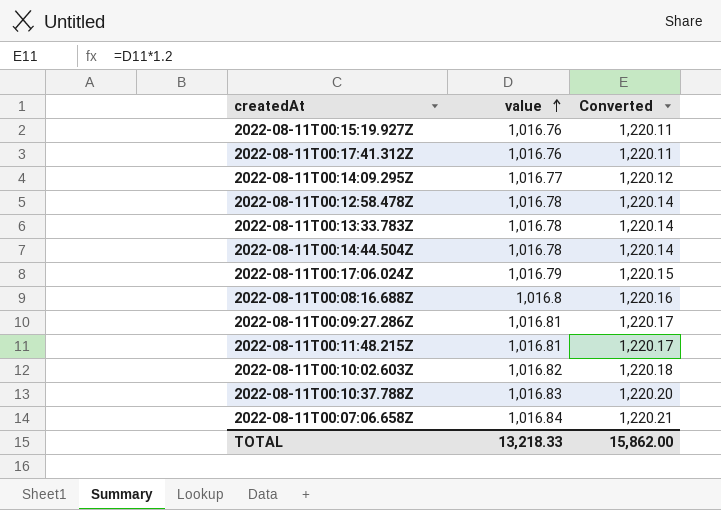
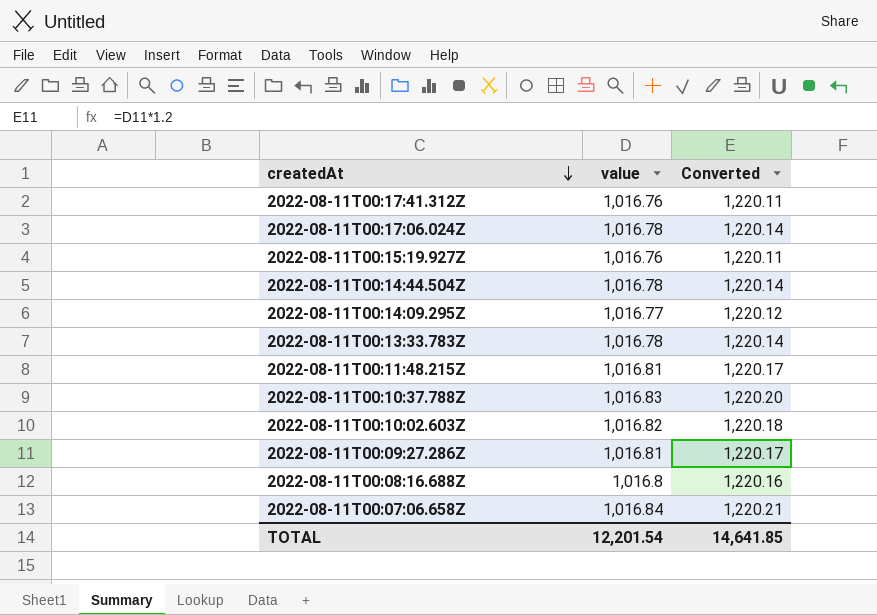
row order: value ascending -> createdAt descending
row 2022-08-11T00:12:58.478Z: 1,016.78 | 1,220.14 -> none
2022-08-11T00:17:06.024Z | value: 1,016.79 -> 1,016.78
2022-08-11T00:17:06.024Z | Converted: 1,220.15 -> 1,220.14
TOTAL | value: 13,218.33 -> 12,201.54
TOTAL | Converted: 15,862.00 -> 14,641.85

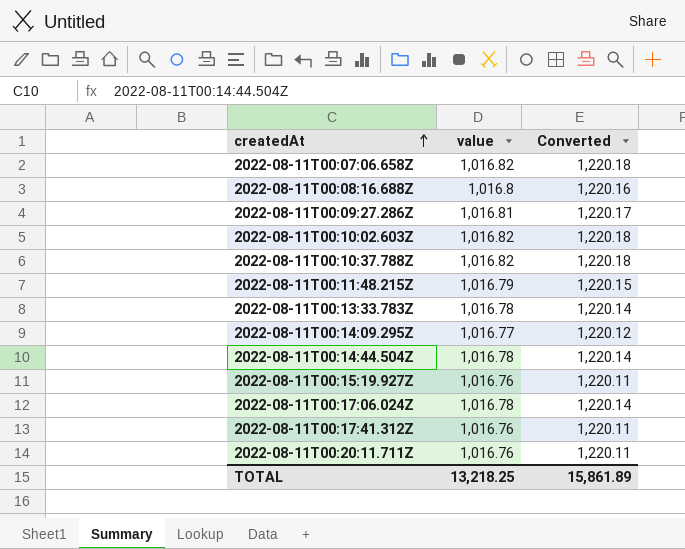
row order: createdAt descending -> createdAt ascending
2022-08-11T00:07:06.658Z | value: 1,016.84 -> 1,016.82
2022-08-11T00:07:06.658Z | Converted: 1,220.21 -> 1,220.18
2022-08-11T00:10:37.788Z | value: 1,016.83 -> 1,016.82
2022-08-11T00:10:37.788Z | Converted: 1,220.20 -> 1,220.18
2022-08-11T00:11:48.215Z | value: 1,016.81 -> 1,016.79
2022-08-11T00:11:48.215Z | Converted: 1,220.17 -> 1,220.15
row 2022-08-11T00:20:11.711Z: none -> 1,016.76 | 1,220.11
TOTAL | value: 12,201.54 -> 13,218.25
TOTAL | Converted: 14,641.85 -> 15,861.89

